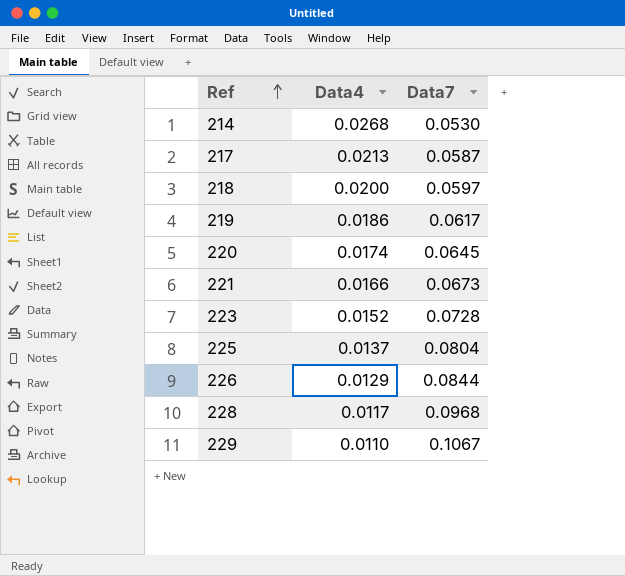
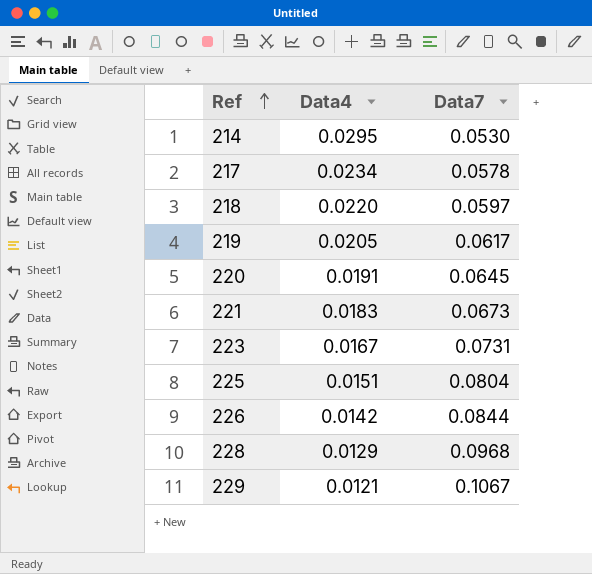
214 | Data4: 0.0268 -> 0.0295
217 | Data4: 0.0213 -> 0.0234
217 | Data7: 0.0587 -> 0.0578
218 | Data4: 0.0200 -> 0.0220
219 | Data4: 0.0186 -> 0.0205
220 | Data4: 0.0174 -> 0.0191
221 | Data4: 0.0166 -> 0.0183
223 | Data4: 0.0152 -> 0.0167
223 | Data7: 0.0728 -> 0.0731
225 | Data4: 0.0137 -> 0.0151
226 | Data4: 0.0129 -> 0.0142
228 | Data4: 0.0117 -> 0.0129
229 | Data4: 0.0110 -> 0.0121

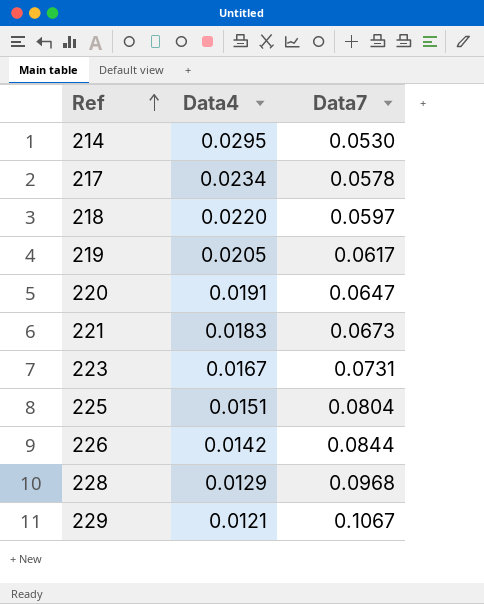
220 | Data7: 0.0645 -> 0.0647

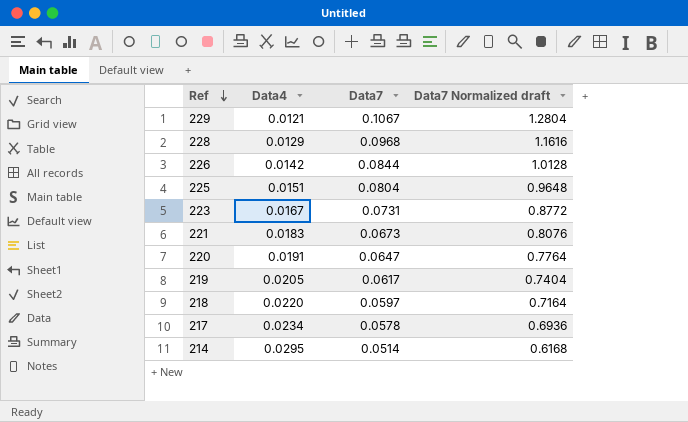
row order: Ref ascending -> Ref descending
column Data7 Normalized draft | formula: none -> [Data7] * 12
214 | Data7: 0.0530 -> 0.0514

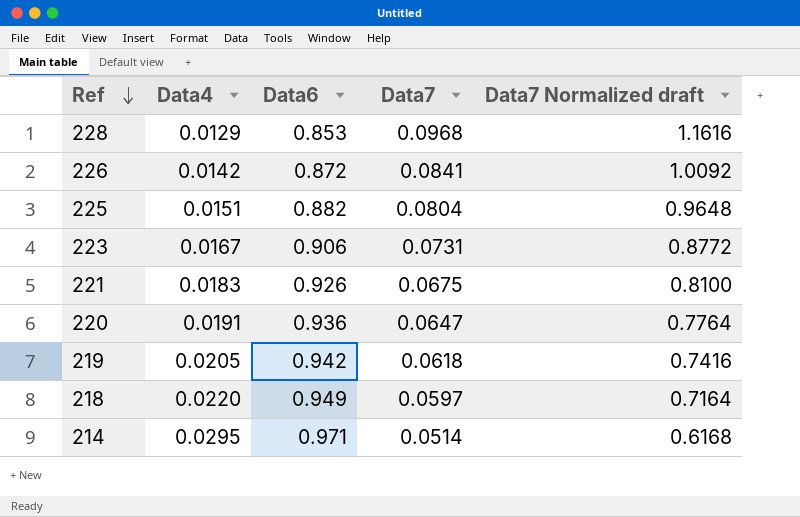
column Data6 | position: none -> 3
row 229: 0.0121 | 0.1067 | 1.2804 -> none
row 217: 0.0234 | 0.0578 | 0.6936 -> none
226 | Data7: 0.0844 -> 0.0841
226 | Data7 Normalized draft: 1.0128 -> 1.0092
221 | Data7: 0.0673 -> 0.0675
221 | Data7 Normalized draft: 0.8076 -> 0.8100
219 | Data7: 0.0617 -> 0.0618
219 | Data7 Normalized draft: 0.7404 -> 0.7416

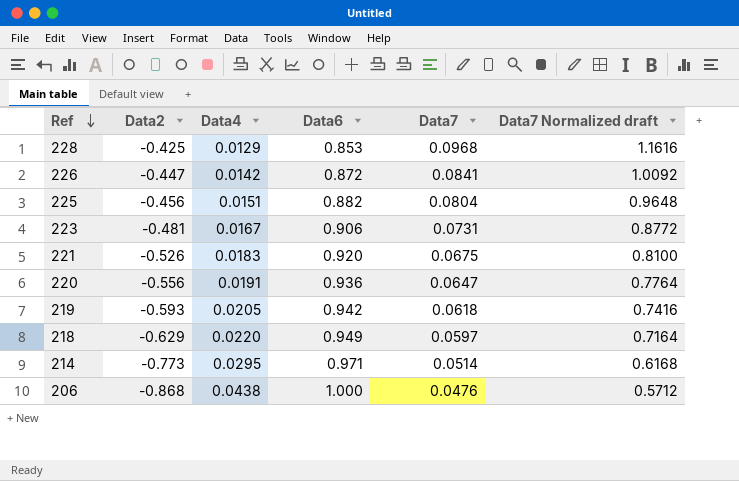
column Data2 | position: none -> 2
221 | Data6: 0.926 -> 0.920
row 206: none -> -0.868 | 0.0438 | 1.000 | 0.0476 | 0.5712

